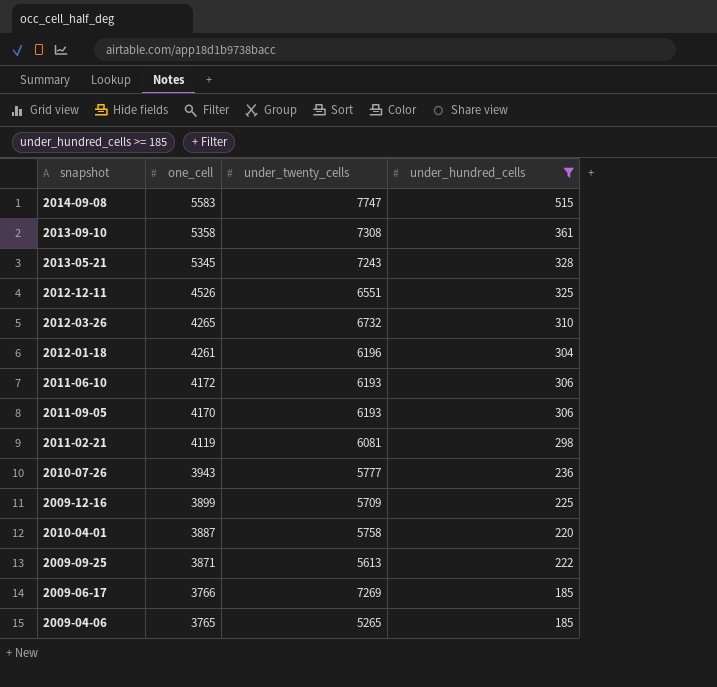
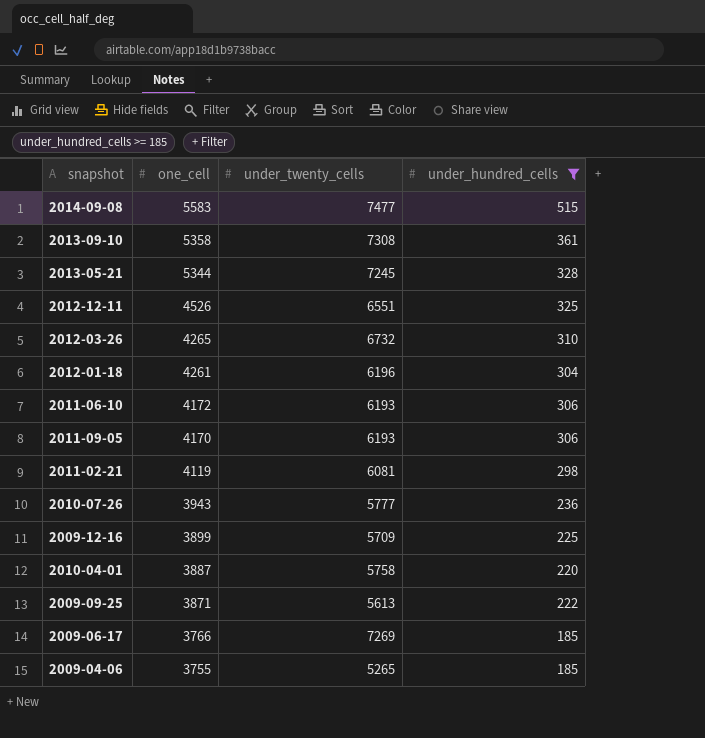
2014-09-08 | under_twenty_cells: 7747 -> 7477
2013-05-21 | one_cell: 5345 -> 5344
2013-05-21 | under_twenty_cells: 7243 -> 7245
2009-04-06 | one_cell: 3765 -> 3755

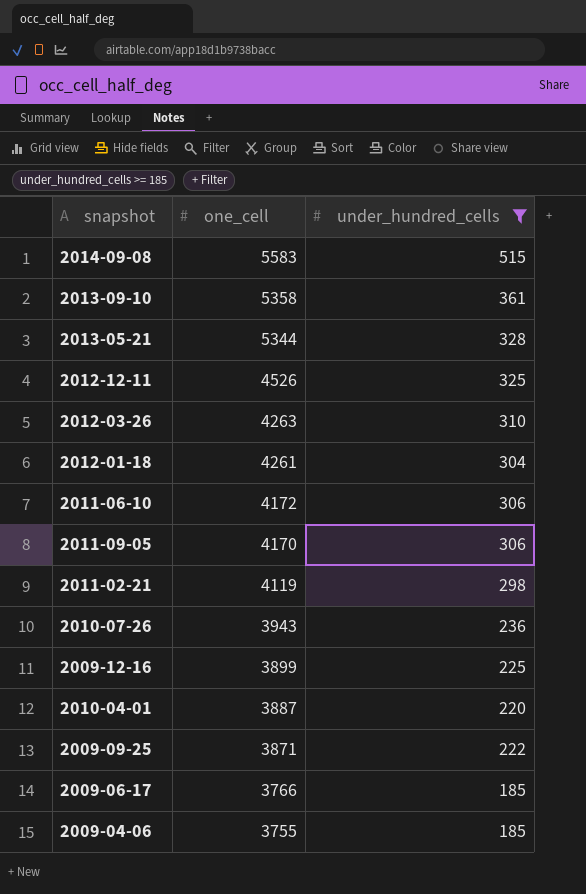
column under_twenty_cells | position: 3 -> none
2012-03-26 | one_cell: 4265 -> 4263

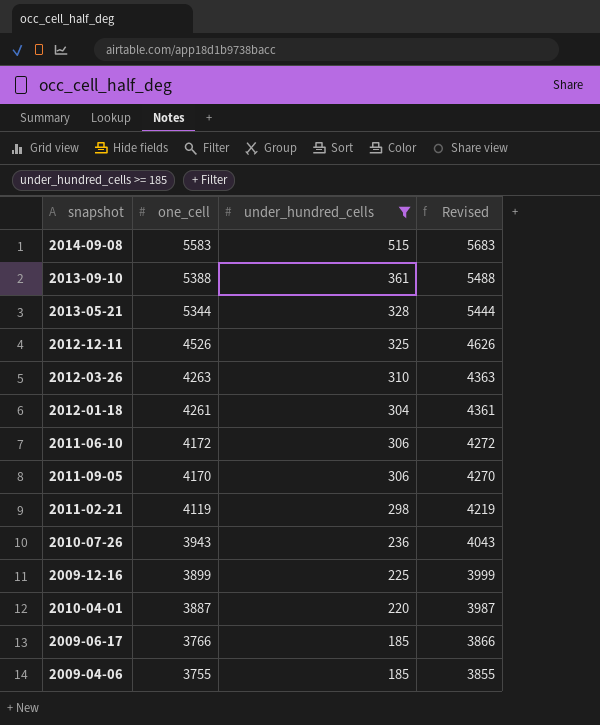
column Revised | formula: none -> [one_cell] + 100
row 2009-09-25: 3871 | 222 -> none
2013-09-10 | one_cell: 5358 -> 5388

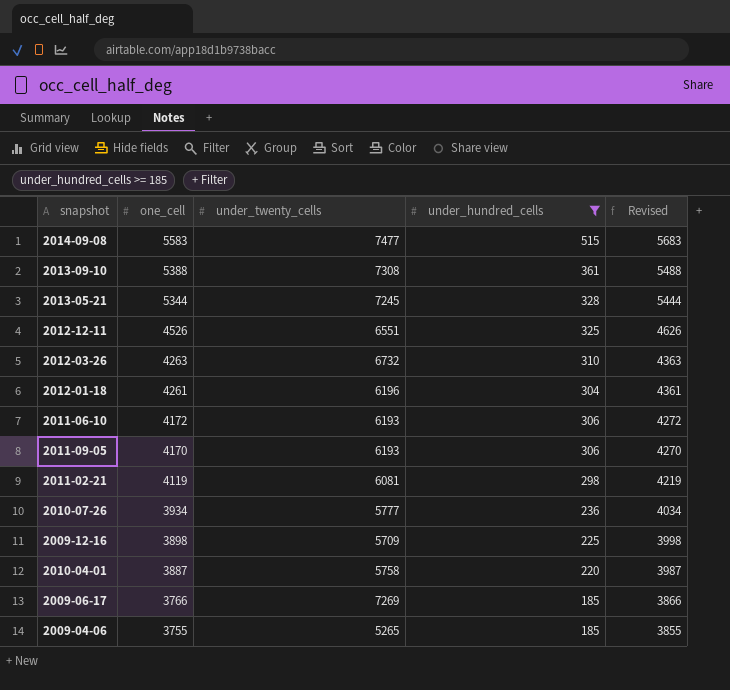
column under_twenty_cells | position: none -> 3
2010-07-26 | one_cell: 3943 -> 3934
2010-07-26 | Revised: 4043 -> 4034
2009-12-16 | one_cell: 3899 -> 3898
2009-12-16 | Revised: 3999 -> 3998

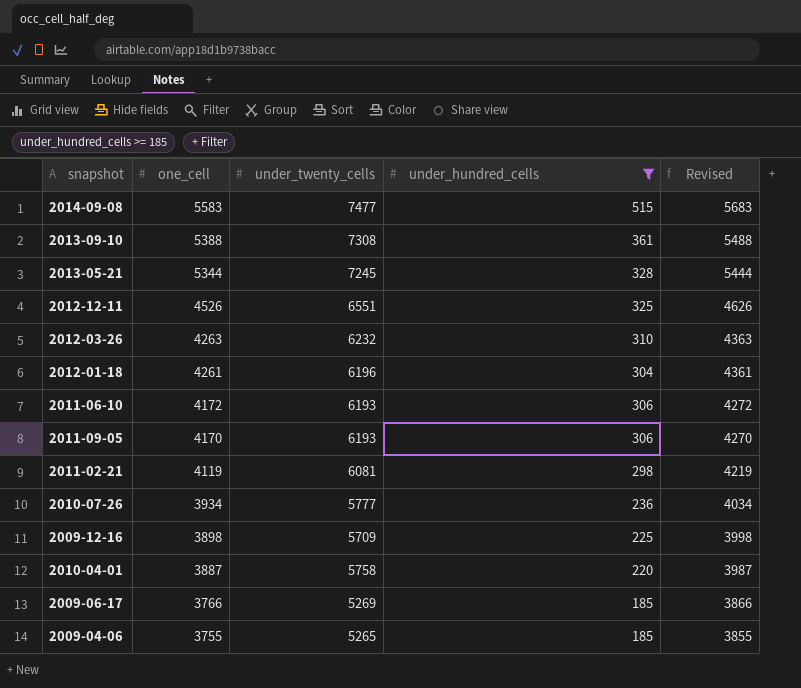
2012-03-26 | under_twenty_cells: 6732 -> 6232
2009-06-17 | under_twenty_cells: 7269 -> 5269

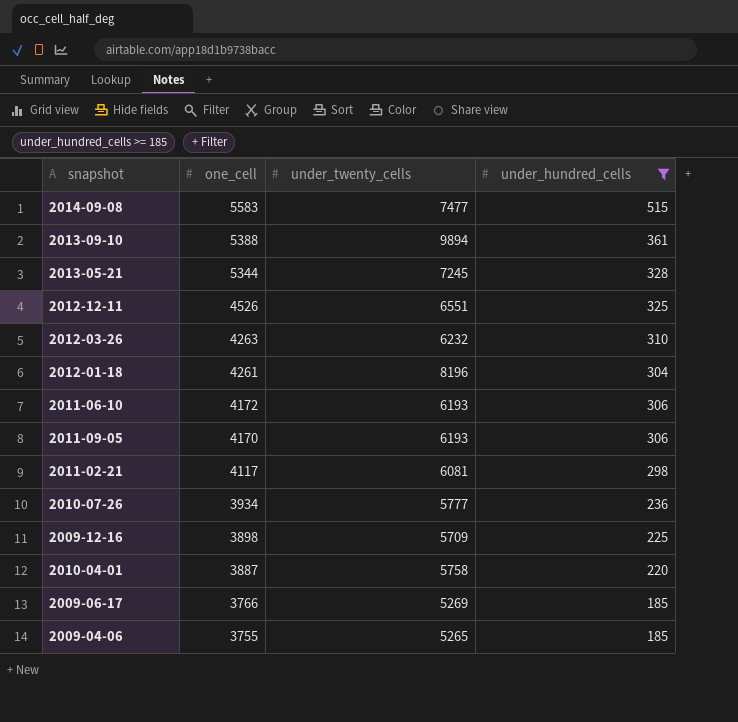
column Revised | formula: [one_cell] + 100 -> none
2013-09-10 | under_twenty_cells: 7308 -> 9894
2012-01-18 | under_twenty_cells: 6196 -> 8196
2011-02-21 | one_cell: 4119 -> 4117

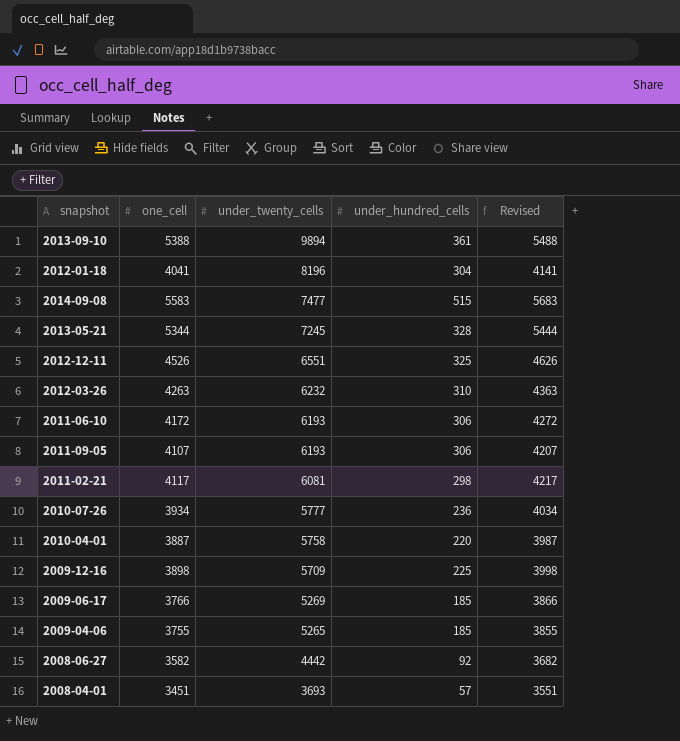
filter: under_hundred_cells >= 185 -> none
row order: one_cell descending -> under_twenty_cells descending
column Revised | formula: none -> [one_cell] + 100
2012-01-18 | one_cell: 4261 -> 4041
2011-09-05 | one_cell: 4170 -> 4107

